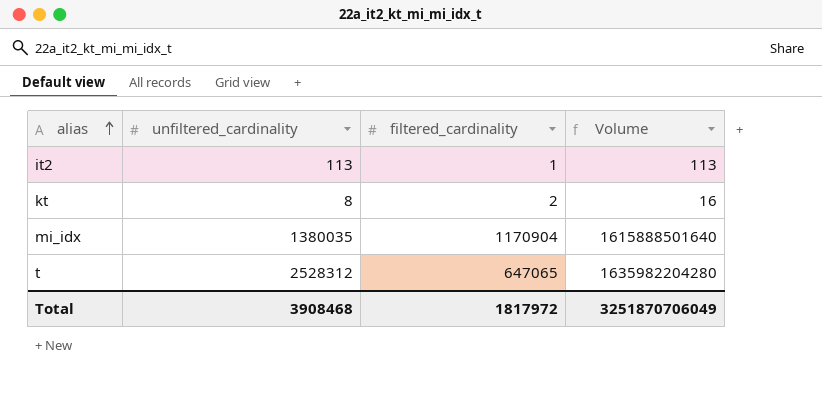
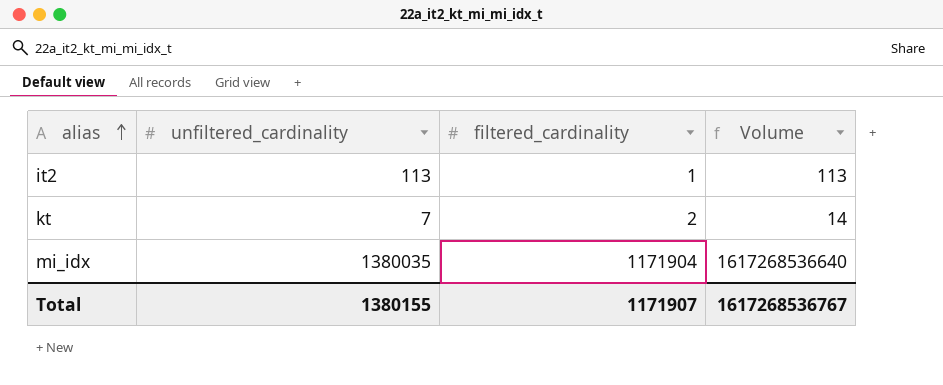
row t: 2528312 | 647065 | 1635982204280 -> none
kt | unfiltered_cardinality: 8 -> 7
kt | Volume: 16 -> 14
mi_idx | filtered_cardinality: 1170904 -> 1171904
mi_idx | Volume: 1615888501640 -> 1617268536640
Total | unfiltered_cardinality: 3908468 -> 1380155
Total | filtered_cardinality: 1817972 -> 1171907
Total | Volume: 3251870706049 -> 1617268536767

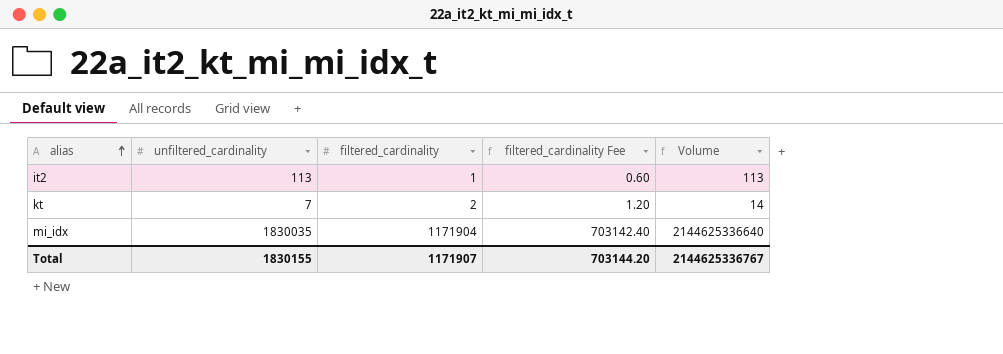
column filtered_cardinality Fee | formula: none -> [filtered_cardinality] * 0.6
mi_idx | unfiltered_cardinality: 1380035 -> 1830035
mi_idx | Volume: 1617268536640 -> 2144625336640
Total | unfiltered_cardinality: 1380155 -> 1830155
Total | Volume: 1617268536767 -> 2144625336767

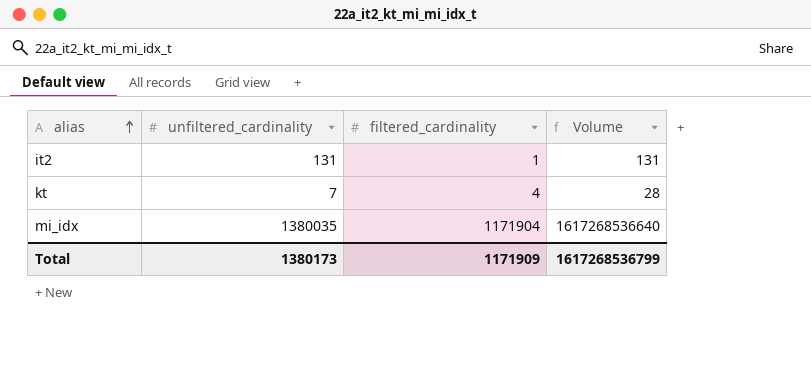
column filtered_cardinality Fee | formula: [filtered_cardinality] * 0.6 -> none
it2 | unfiltered_cardinality: 113 -> 131
it2 | Volume: 113 -> 131
kt | filtered_cardinality: 2 -> 4
kt | Volume: 14 -> 28
mi_idx | unfiltered_cardinality: 1830035 -> 1380035
mi_idx | Volume: 2144625336640 -> 1617268536640
Total | unfiltered_cardinality: 1830155 -> 1380173
Total | filtered_cardinality: 1171907 -> 1171909
Total | Volume: 2144625336767 -> 1617268536799

